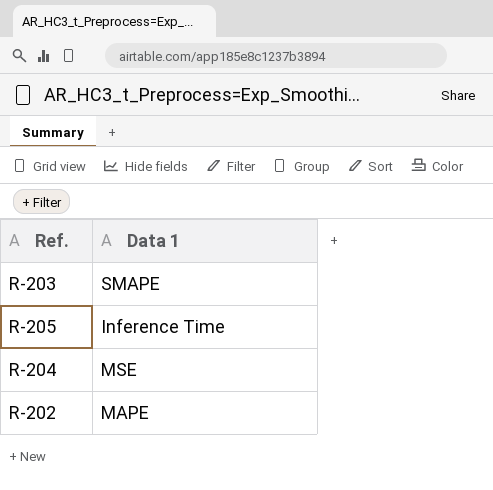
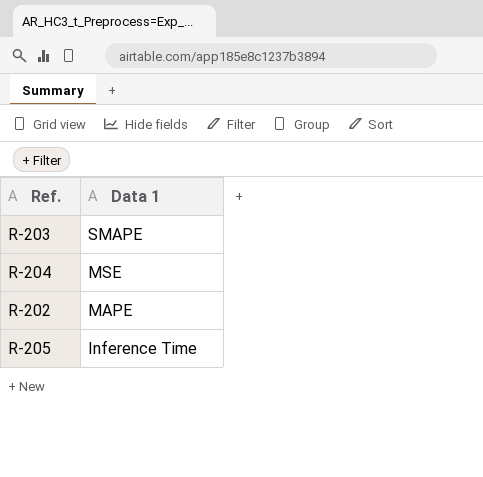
row order: none -> Data 1 descending

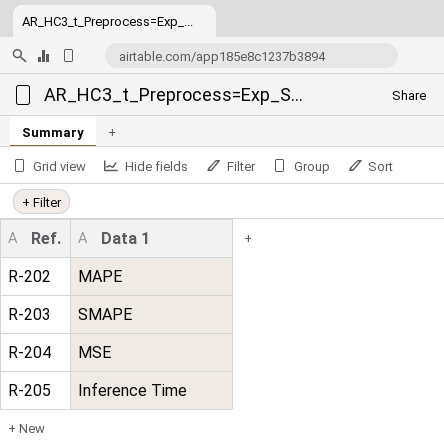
row order: Data 1 descending -> Ref. ascending

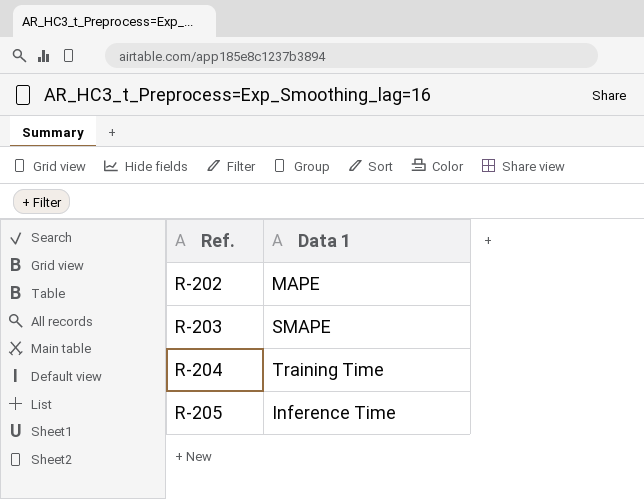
R-204 | Data 1: MSE -> Training Time

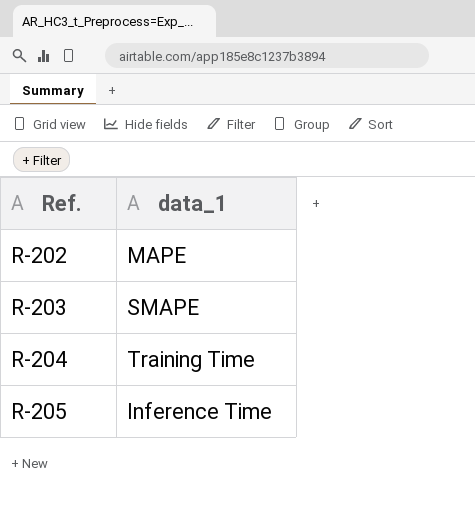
column name: Data 1 -> data_1

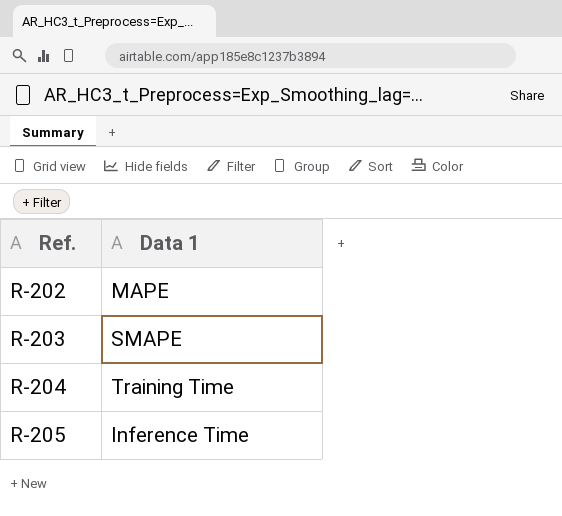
column name: data_1 -> Data 1

